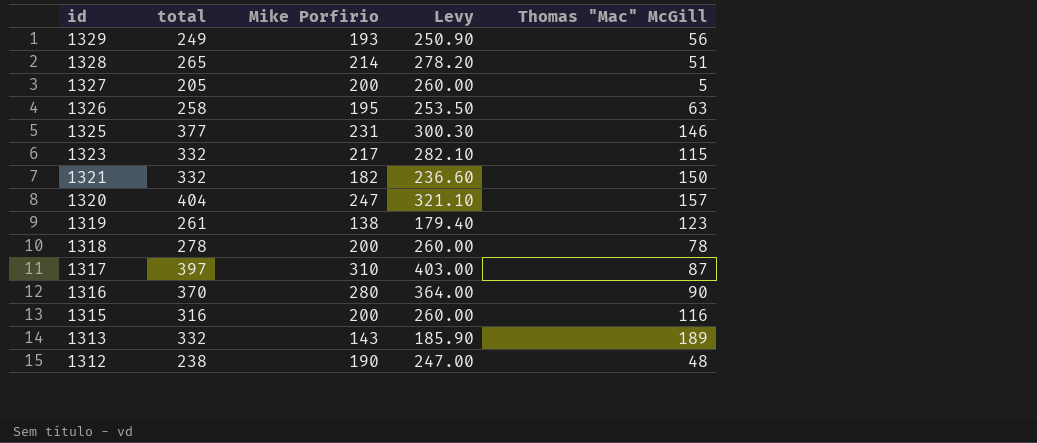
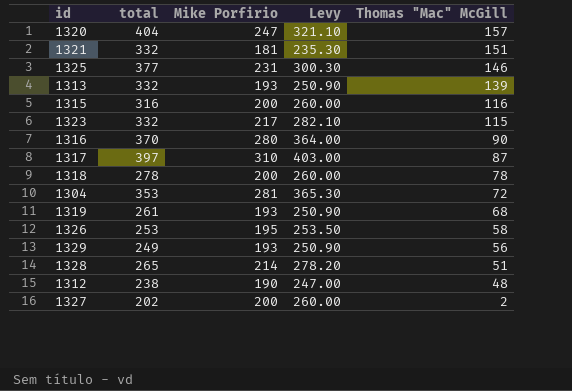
row order: id descending -> Thomas "Mac" McGill descending
1321 | Mike Porfirio: 182 -> 181
1321 | Levy: 236.60 -> 235.30
1321 | Thomas "Mac" McGill: 150 -> 151
1313 | Mike Porfirio: 143 -> 193
1313 | Levy: 185.90 -> 250.90
1313 | Thomas "Mac" McGill: 189 -> 139
row 1304: none -> 353 | 281 | 365.30 | 72
1319 | Mike Porfirio: 138 -> 193
1319 | Levy: 179.40 -> 250.90
1319 | Thomas "Mac" McGill: 123 -> 68
1326 | total: 258 -> 253
1326 | Thomas "Mac" McGill: 63 -> 58
1327 | total: 205 -> 202
1327 | Thomas "Mac" McGill: 5 -> 2

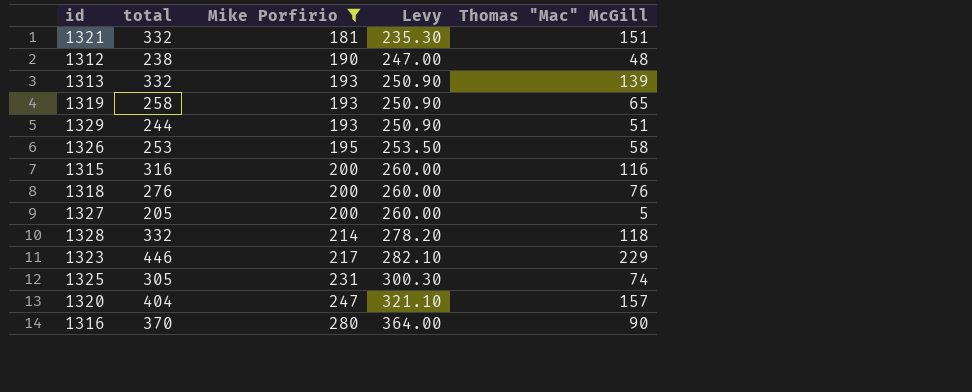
filter: none -> Mike Porfirio <= 280
row order: Thomas "Mac" McGill descending -> Mike Porfirio ascending
1319 | total: 261 -> 258
1319 | Thomas "Mac" McGill: 68 -> 65
1329 | total: 249 -> 244
1329 | Thomas "Mac" McGill: 56 -> 51
1318 | total: 278 -> 276
1318 | Thomas "Mac" McGill: 78 -> 76
1327 | total: 202 -> 205
1327 | Thomas "Mac" McGill: 2 -> 5
1328 | total: 265 -> 332
1328 | Thomas "Mac" McGill: 51 -> 118
1323 | total: 332 -> 446
1323 | Thomas "Mac" McGill: 115 -> 229
1325 | total: 377 -> 305
1325 | Thomas "Mac" McGill: 146 -> 74

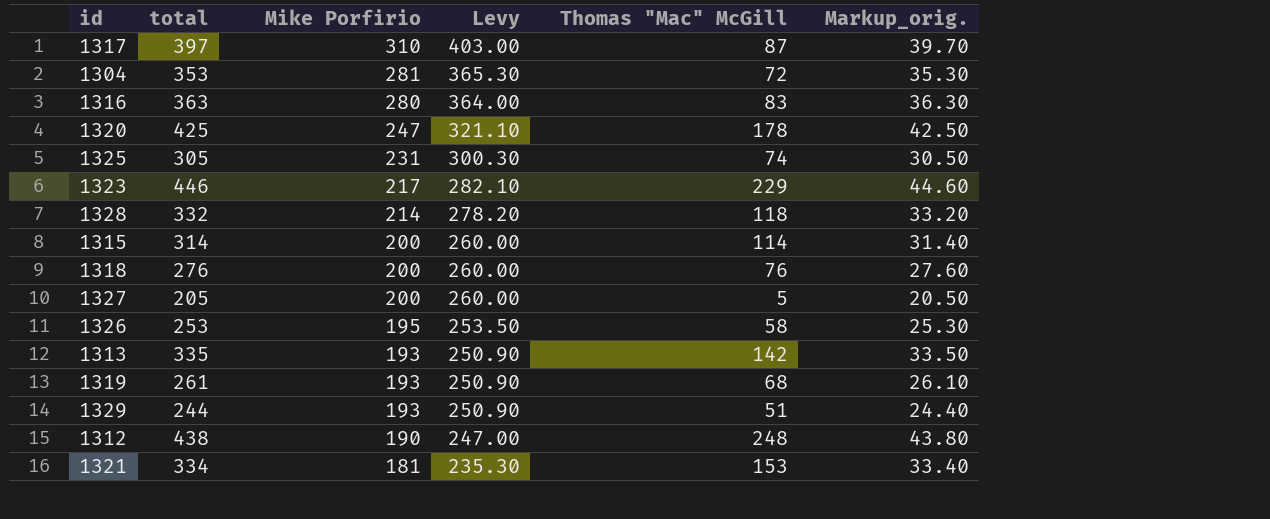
filter: Mike Porfirio <= 280 -> none
row order: Mike Porfirio ascending -> Mike Porfirio descending
column Markup_orig. | formula: none -> [total] * 0.1
1316 | total: 370 -> 363
1316 | Thomas "Mac" McGill: 90 -> 83
1320 | total: 404 -> 425
1320 | Thomas "Mac" McGill: 157 -> 178
1315 | total: 316 -> 314
1315 | Thomas "Mac" McGill: 116 -> 114
1313 | total: 332 -> 335
1313 | Thomas "Mac" McGill: 139 -> 142
1319 | total: 258 -> 261
1319 | Thomas "Mac" McGill: 65 -> 68
1312 | total: 238 -> 438
1312 | Thomas "Mac" McGill: 48 -> 248
1321 | total: 332 -> 334
1321 | Thomas "Mac" McGill: 151 -> 153

